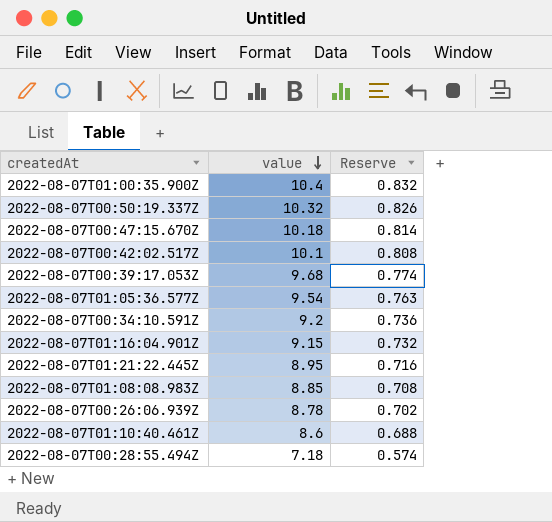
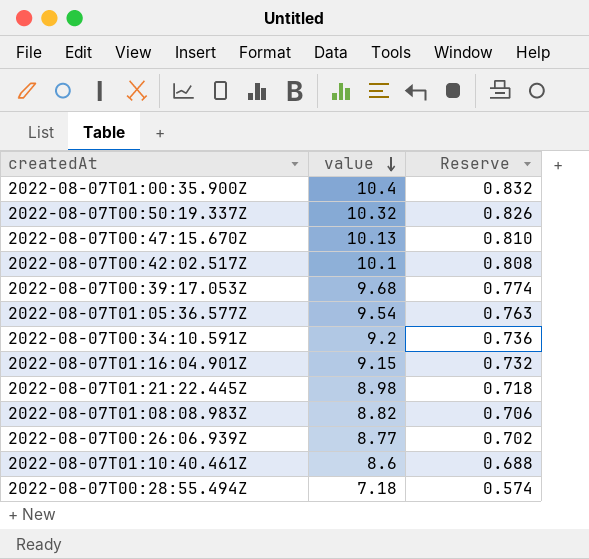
2022-08-07T00:47:15.670Z | value: 10.18 -> 10.13
2022-08-07T00:47:15.670Z | Reserve: 0.814 -> 0.810
2022-08-07T01:21:22.445Z | value: 8.95 -> 8.98
2022-08-07T01:21:22.445Z | Reserve: 0.716 -> 0.718
2022-08-07T01:08:08.983Z | value: 8.85 -> 8.82
2022-08-07T01:08:08.983Z | Reserve: 0.708 -> 0.706
2022-08-07T00:26:06.939Z | value: 8.78 -> 8.77

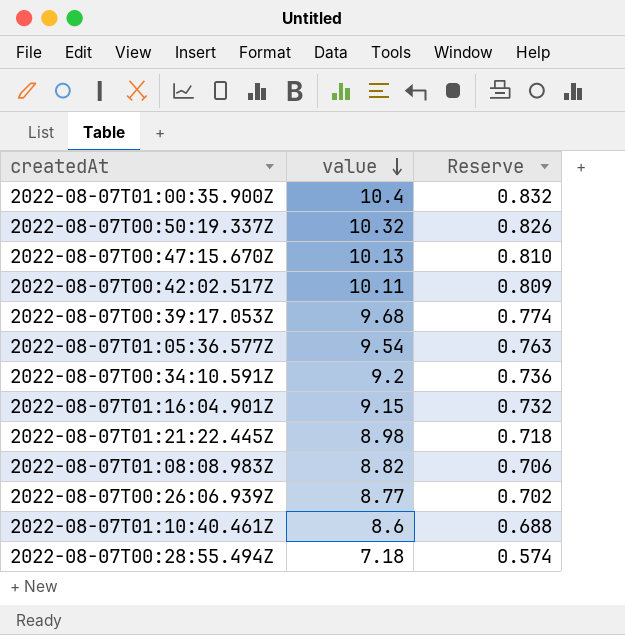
2022-08-07T00:42:02.517Z | value: 10.1 -> 10.11
2022-08-07T00:42:02.517Z | Reserve: 0.808 -> 0.809

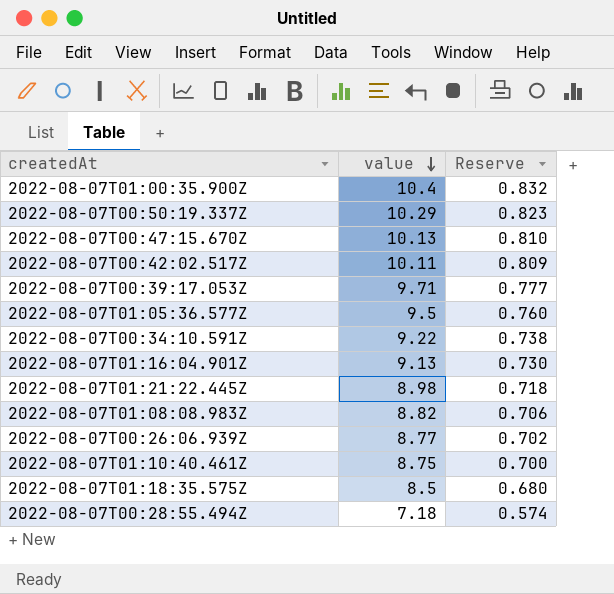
2022-08-07T00:50:19.337Z | value: 10.32 -> 10.29
2022-08-07T00:50:19.337Z | Reserve: 0.826 -> 0.823
2022-08-07T00:39:17.053Z | value: 9.68 -> 9.71
2022-08-07T00:39:17.053Z | Reserve: 0.774 -> 0.777
2022-08-07T01:05:36.577Z | value: 9.54 -> 9.5
2022-08-07T01:05:36.577Z | Reserve: 0.763 -> 0.760
2022-08-07T00:34:10.591Z | value: 9.2 -> 9.22
2022-08-07T00:34:10.591Z | Reserve: 0.736 -> 0.738
2022-08-07T01:16:04.901Z | value: 9.15 -> 9.13
2022-08-07T01:16:04.901Z | Reserve: 0.732 -> 0.730
2022-08-07T01:10:40.461Z | value: 8.6 -> 8.75
2022-08-07T01:10:40.461Z | Reserve: 0.688 -> 0.700
row 2022-08-07T01:18:35.575Z: none -> 8.5 | 0.680

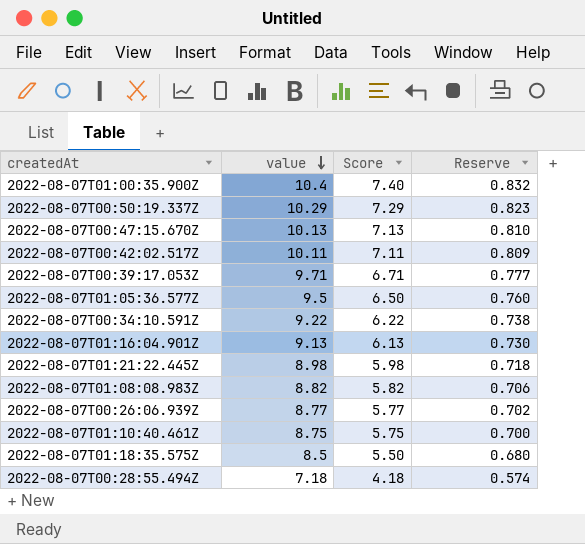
column Score | formula: none -> [value] - 3

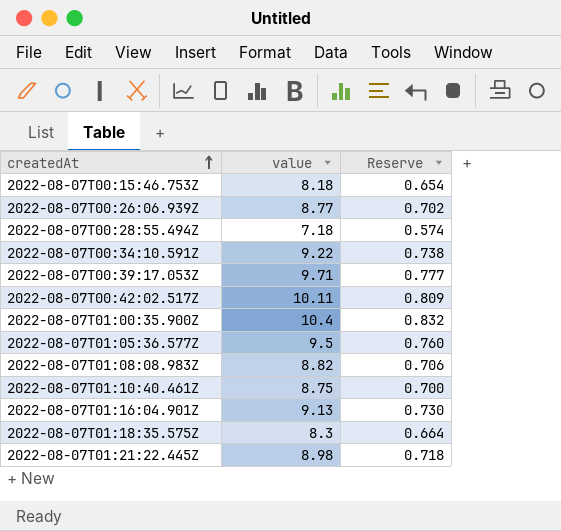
row order: value descending -> createdAt ascending
column Score | formula: [value] - 3 -> none
row 2022-08-07T00:50:19.337Z: 10.29 | 7.29 | 0.823 -> none
row 2022-08-07T00:47:15.670Z: 10.13 | 7.13 | 0.810 -> none
row 2022-08-07T00:15:46.753Z: none -> 8.18 | 0.654
2022-08-07T01:18:35.575Z | value: 8.5 -> 8.3
2022-08-07T01:18:35.575Z | Reserve: 0.680 -> 0.664

